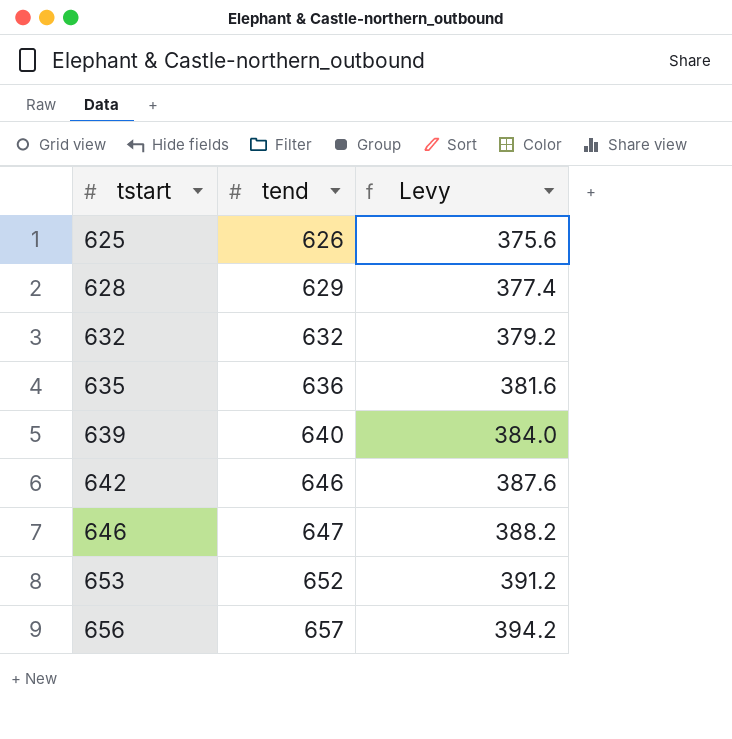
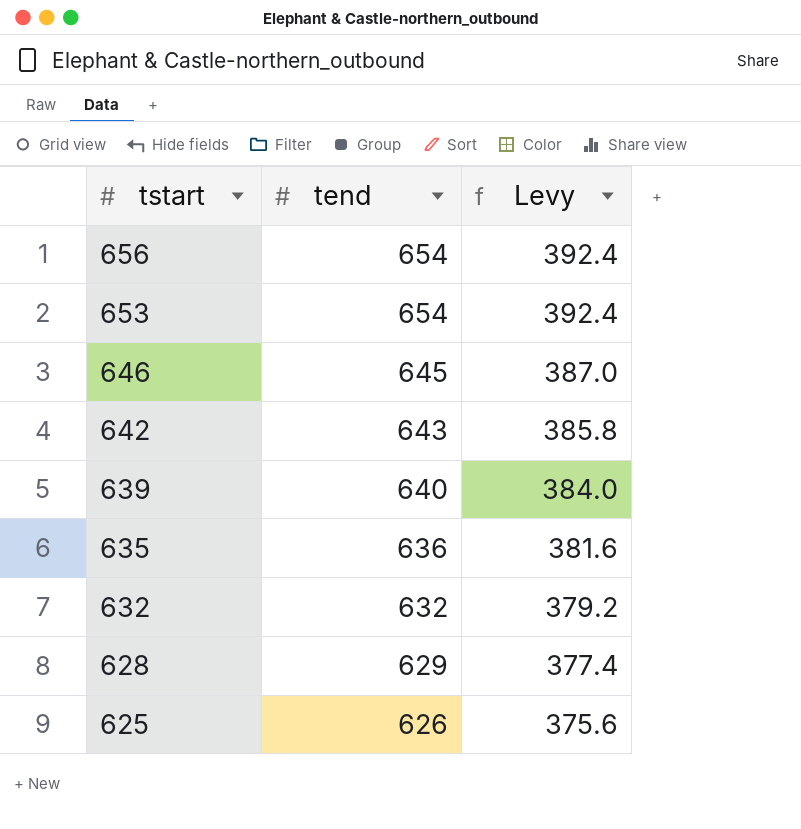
row order: tstart ascending -> tstart descending
656 | tend: 657 -> 654
656 | Levy: 394.2 -> 392.4
653 | tend: 652 -> 654
653 | Levy: 391.2 -> 392.4
646 | tend: 647 -> 645
646 | Levy: 388.2 -> 387.0
642 | tend: 646 -> 643
642 | Levy: 387.6 -> 385.8

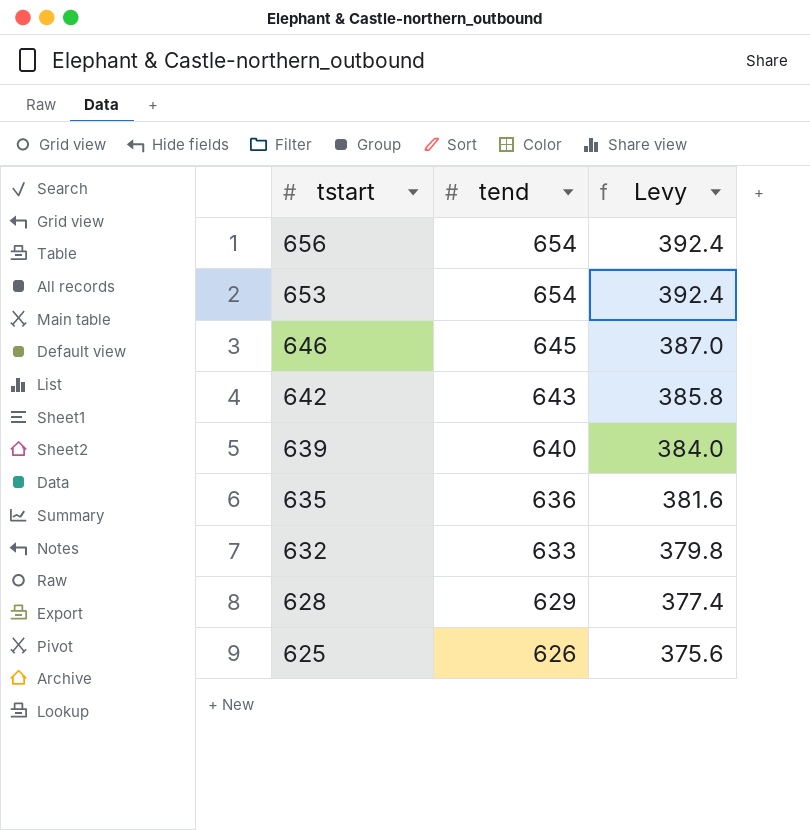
632 | tend: 632 -> 633
632 | Levy: 379.2 -> 379.8

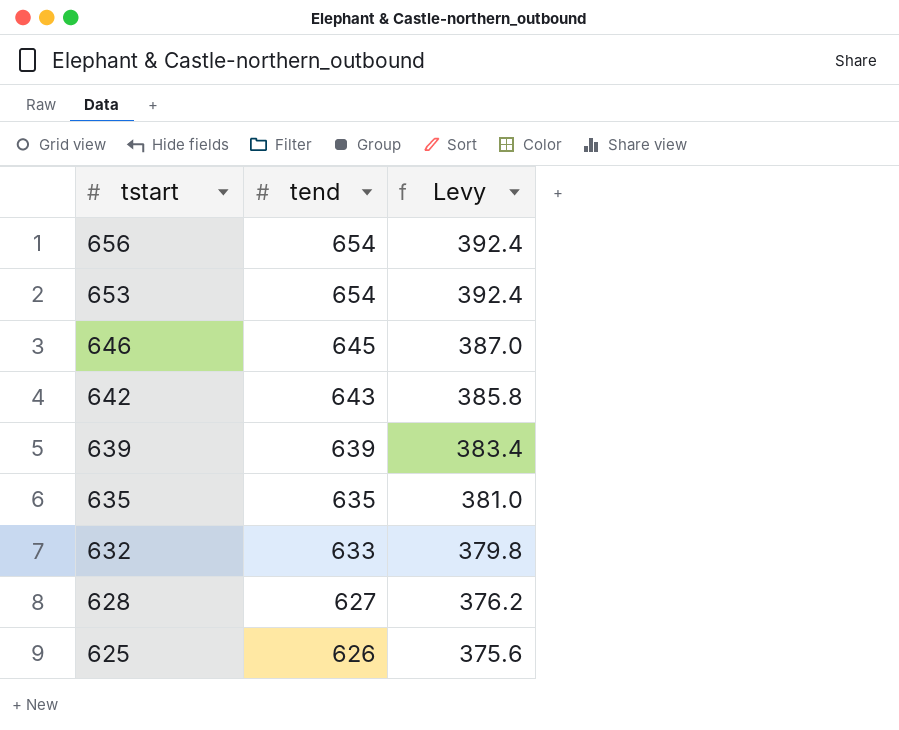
639 | tend: 640 -> 639
639 | Levy: 384.0 -> 383.4
635 | tend: 636 -> 635
635 | Levy: 381.6 -> 381.0
628 | tend: 629 -> 627
628 | Levy: 377.4 -> 376.2

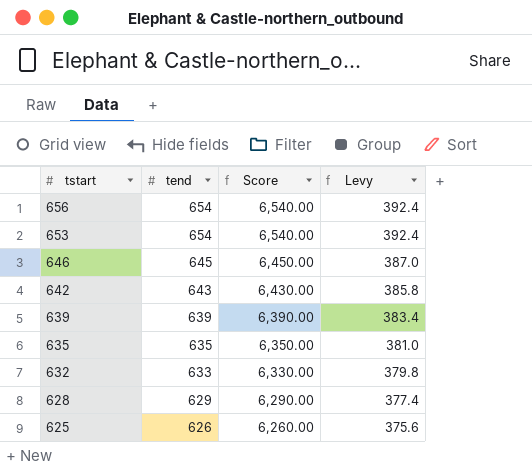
column Score | formula: none -> [tend] * 10
628 | tend: 627 -> 629
628 | Levy: 376.2 -> 377.4

